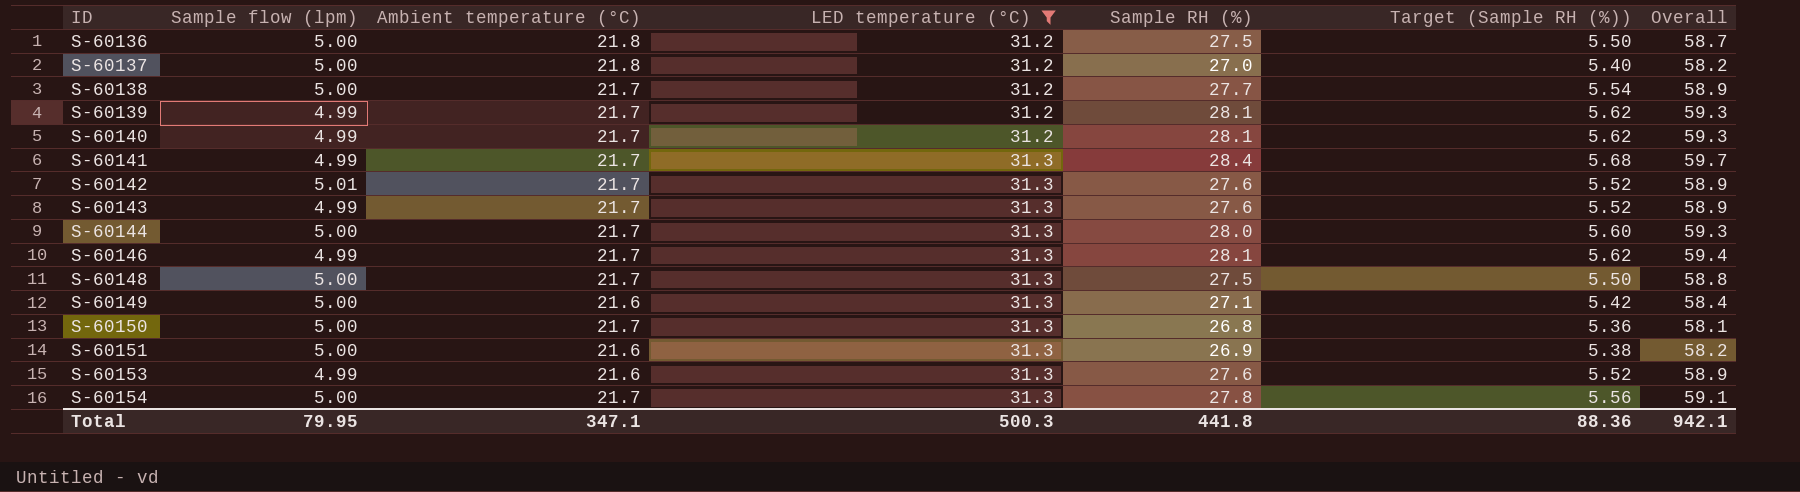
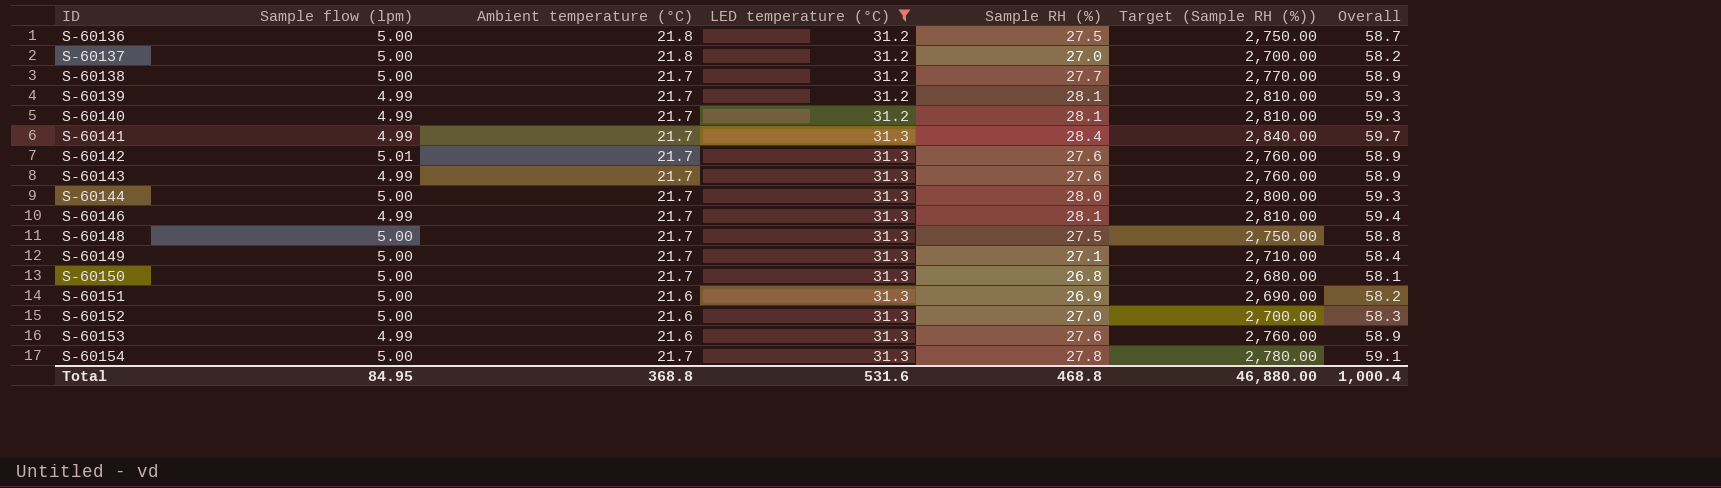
column Target (Sample RH (%)) | formula: [Sample RH (%)] * 0.2 -> [Sample RH (%)] * 100
S-60149 | Ambient temperature (°C): 21.6 -> 21.7
row S-60152: none -> 5.00 | 21.6 | 31.3 | 27.0 | 2,700.00 | 58.3
Total | Sample flow (lpm): 79.95 -> 84.95
Total | Ambient temperature (°C): 347.1 -> 368.8
Total | LED temperature (°C): 500.3 -> 531.6
Total | Sample RH (%): 441.8 -> 468.8
Total | Target (Sample RH (%)): 88.36 -> 46,880.00
Total | Overall: 942.1 -> 1,000.4

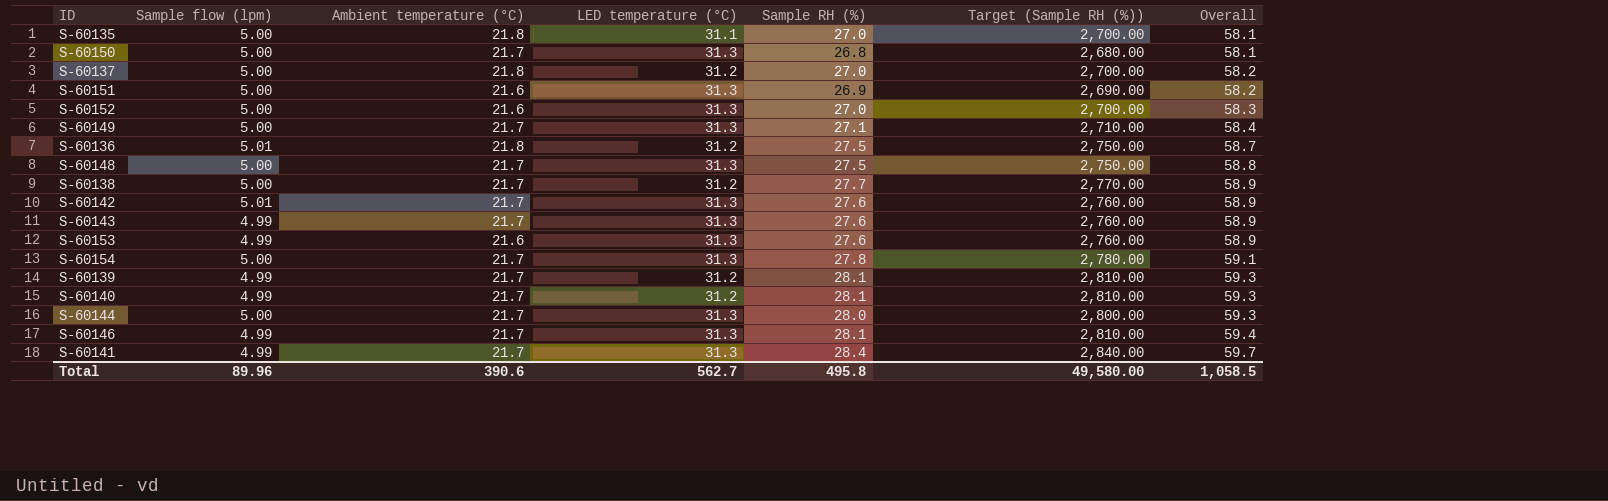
filter: LED temperature (°C) != 31.1 -> none
row order: ID ascending -> Overall ascending
S-60136 | Sample flow (lpm): 5.00 -> 5.01
Total | Sample flow (lpm): 84.95 -> 89.96
Total | Ambient temperature (°C): 368.8 -> 390.6
Total | LED temperature (°C): 531.6 -> 562.7
Total | Sample RH (%): 468.8 -> 495.8
Total | Target (Sample RH (%)): 46,880.00 -> 49,580.00
Total | Overall: 1,000.4 -> 1,058.5

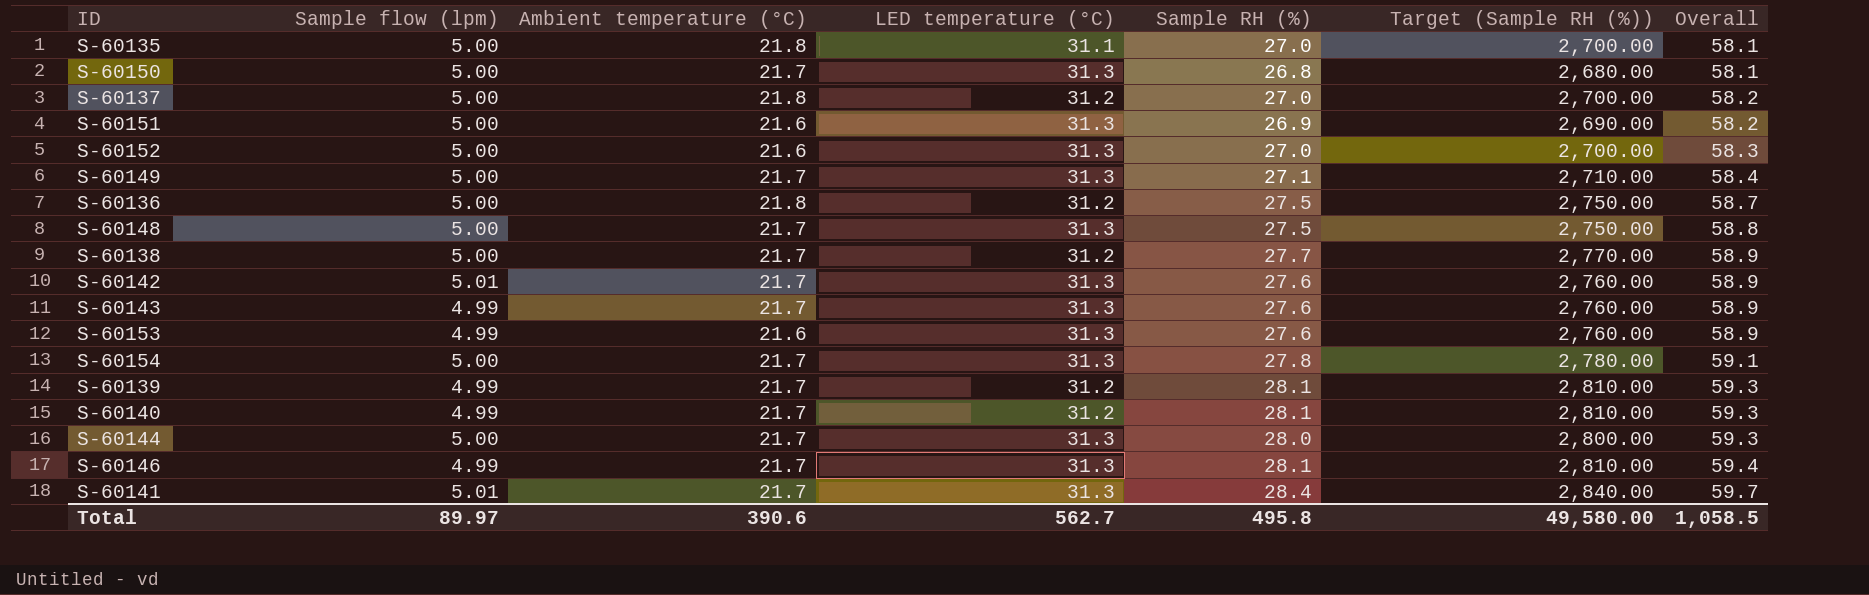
S-60136 | Sample flow (lpm): 5.01 -> 5.00
S-60141 | Sample flow (lpm): 4.99 -> 5.01
Total | Sample flow (lpm): 89.96 -> 89.97

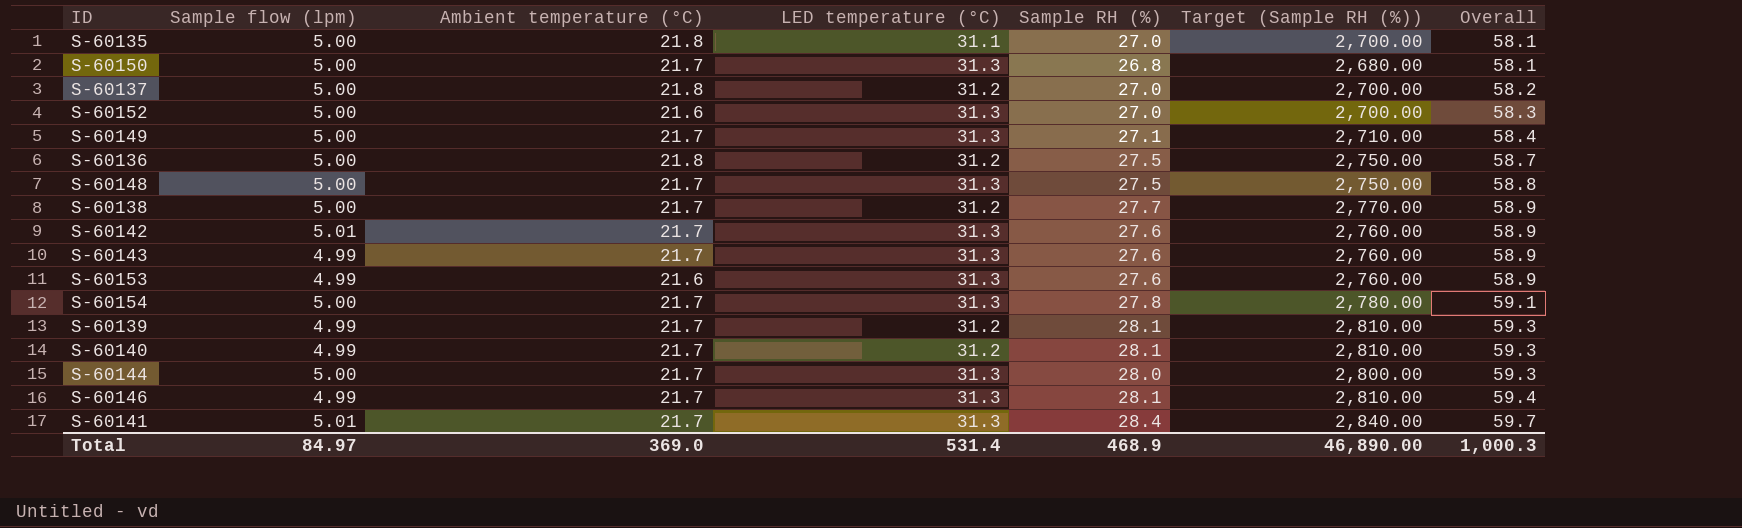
row S-60151: 5.00 | 21.6 | 31.3 | 26.9 | 2,690.00 | 58.2 -> none
Total | Sample flow (lpm): 89.97 -> 84.97
Total | Ambient temperature (°C): 390.6 -> 369.0
Total | LED temperature (°C): 562.7 -> 531.4
Total | Sample RH (%): 495.8 -> 468.9
Total | Target (Sample RH (%)): 49,580.00 -> 46,890.00
Total | Overall: 1,058.5 -> 1,000.3

